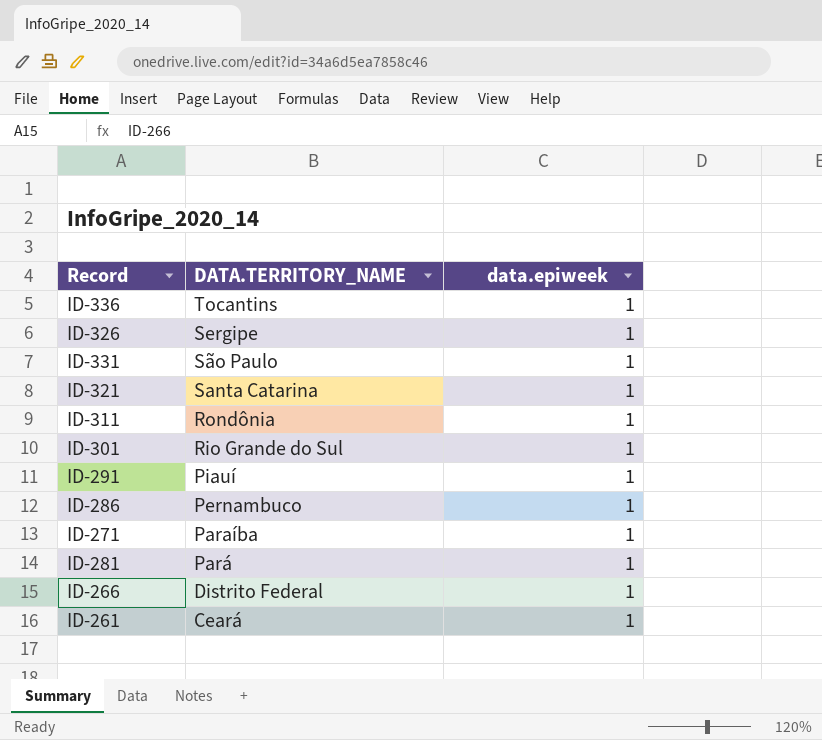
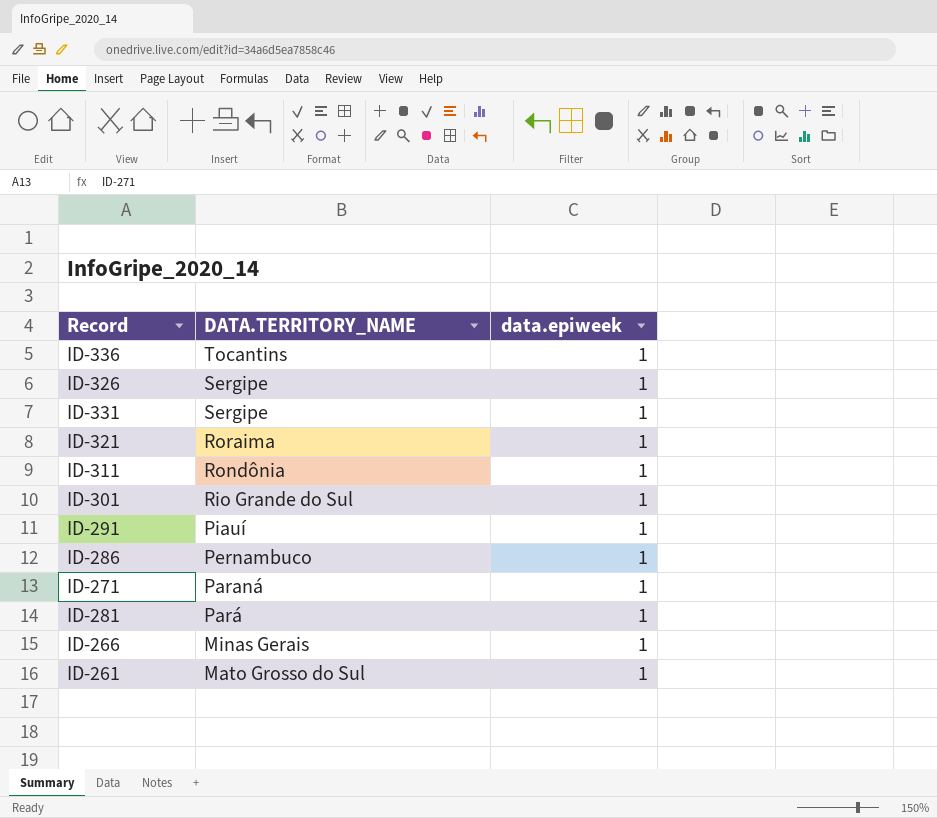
ID-331 | DATA.TERRITORY_NAME: São Paulo -> Sergipe
ID-321 | DATA.TERRITORY_NAME: Santa Catarina -> Roraima
ID-271 | DATA.TERRITORY_NAME: Paraíba -> Paraná
ID-266 | DATA.TERRITORY_NAME: Distrito Federal -> Minas Gerais
ID-261 | DATA.TERRITORY_NAME: Ceará -> Mato Grosso do Sul

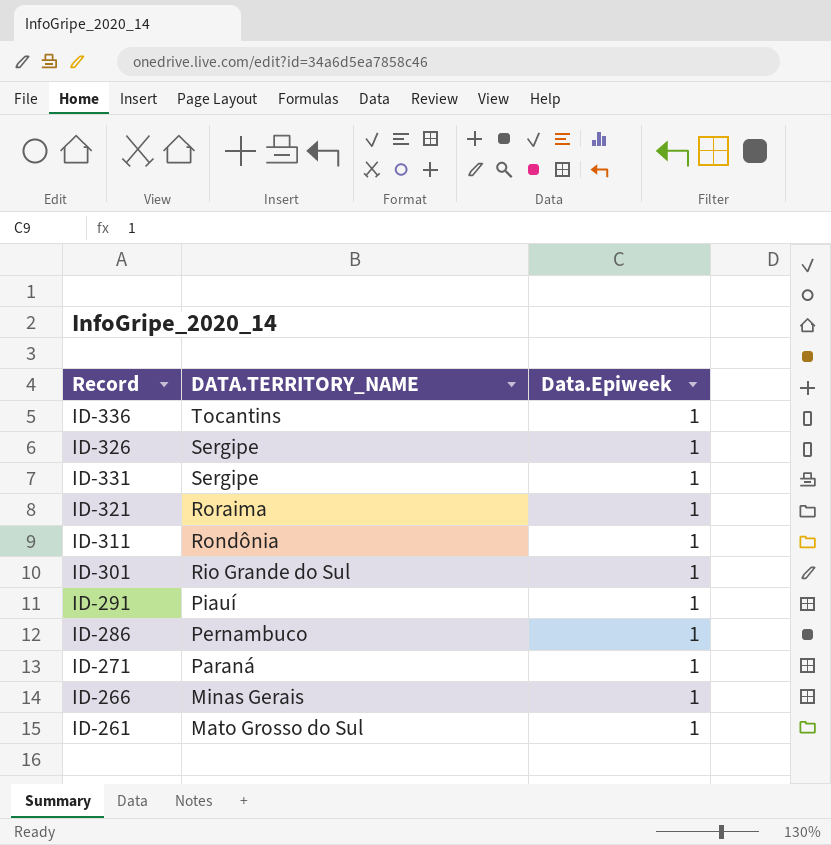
column name: data.epiweek -> Data.Epiweek
row ID-281: Pará | 1 -> none

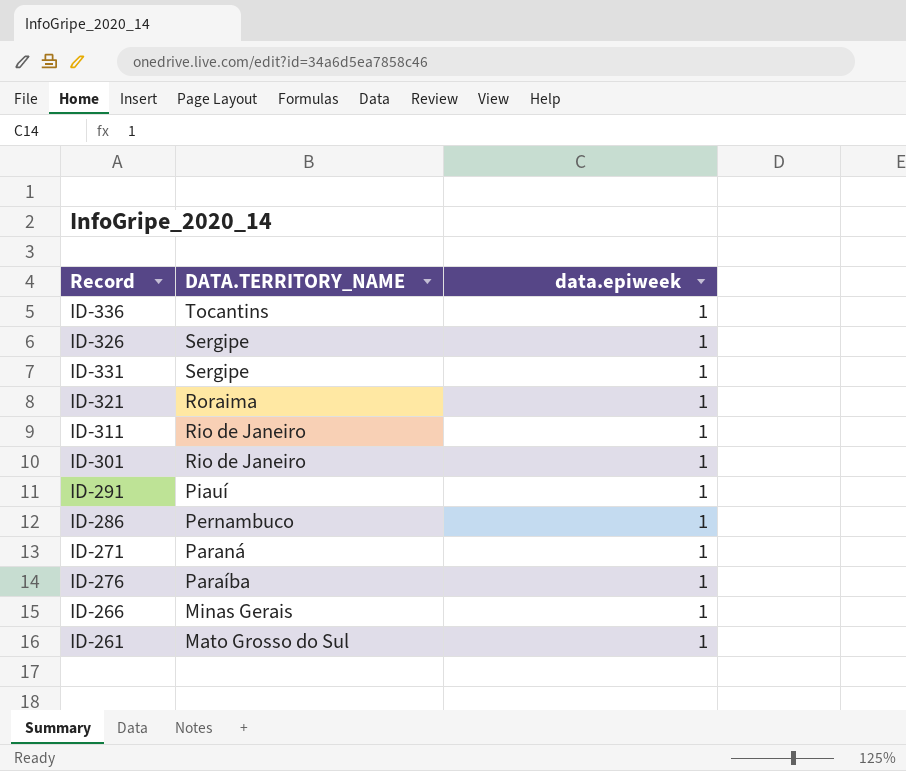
column name: Data.Epiweek -> data.epiweek
ID-311 | DATA.TERRITORY_NAME: Rondônia -> Rio de Janeiro
ID-301 | DATA.TERRITORY_NAME: Rio Grande do Sul -> Rio de Janeiro
row ID-276: none -> Paraíba | 1

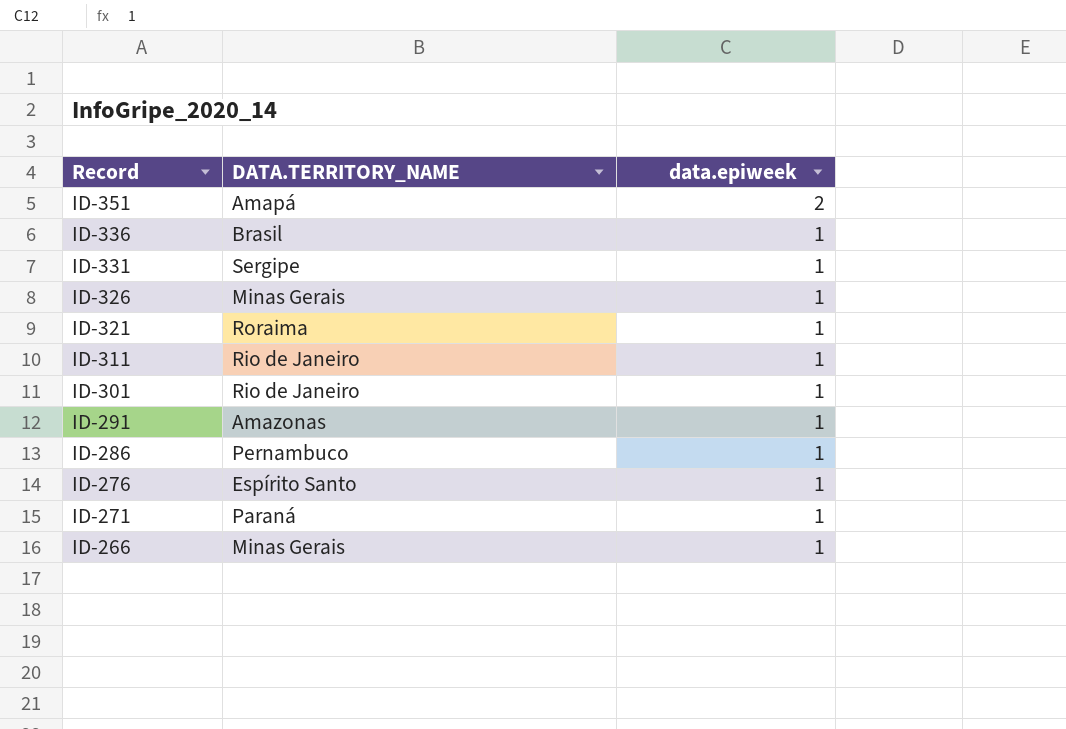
row order: DATA.TERRITORY_NAME descending -> Record descending
row ID-261: Mato Grosso do Sul | 1 -> none
row ID-351: none -> Amapá | 2
ID-336 | DATA.TERRITORY_NAME: Tocantins -> Brasil
ID-326 | DATA.TERRITORY_NAME: Sergipe -> Minas Gerais
ID-291 | DATA.TERRITORY_NAME: Piauí -> Amazonas
ID-276 | DATA.TERRITORY_NAME: Paraíba -> Espírito Santo

